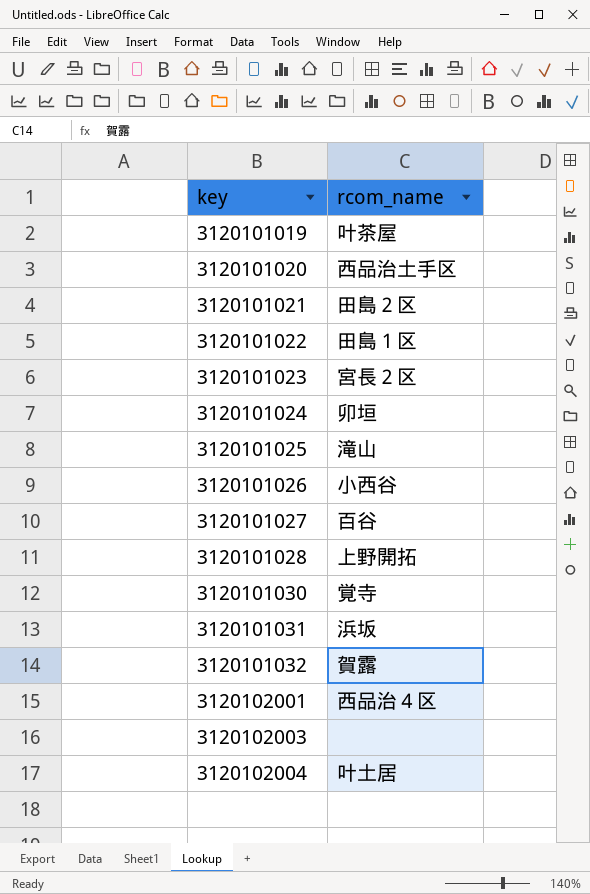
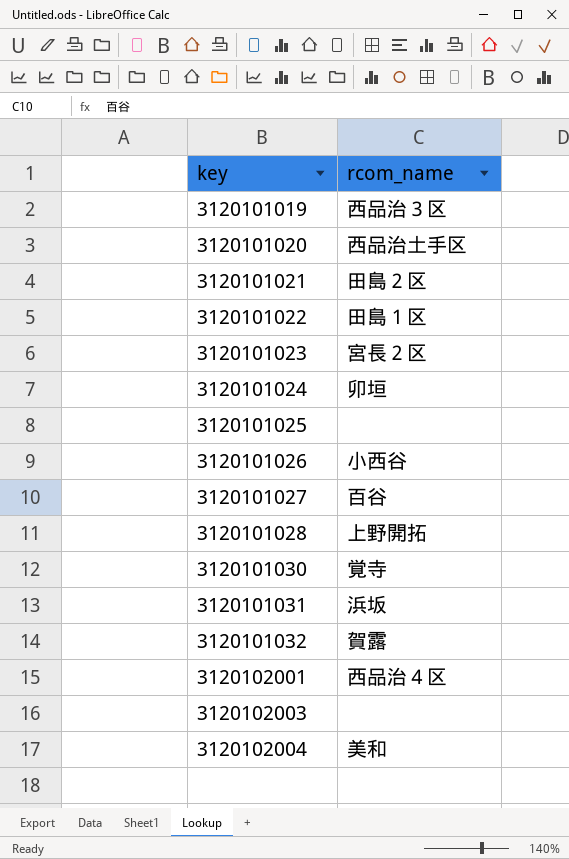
3120101019 | rcom_name: 叶茶屋 -> 西品治３区
3120101025 | rcom_name: 滝山 -> none
3120102004 | rcom_name: 叶土居 -> 美和

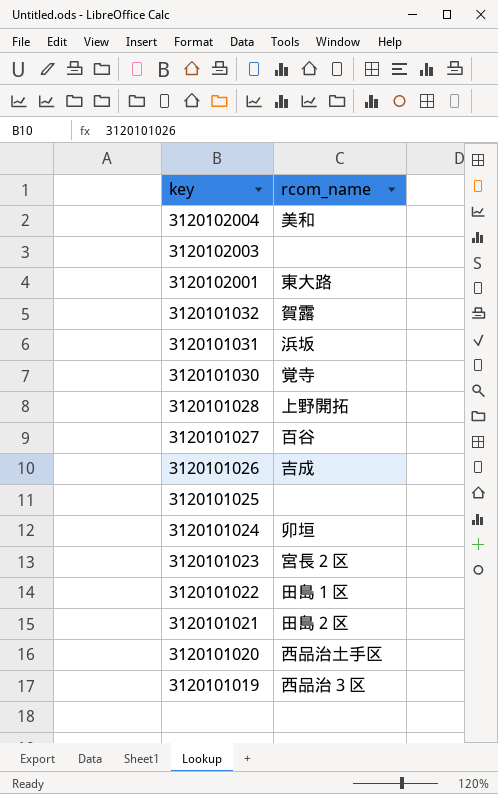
row order: key ascending -> key descending
3120102001 | rcom_name: 西品治４区 -> 東大路
3120101026 | rcom_name: 小西谷 -> 吉成

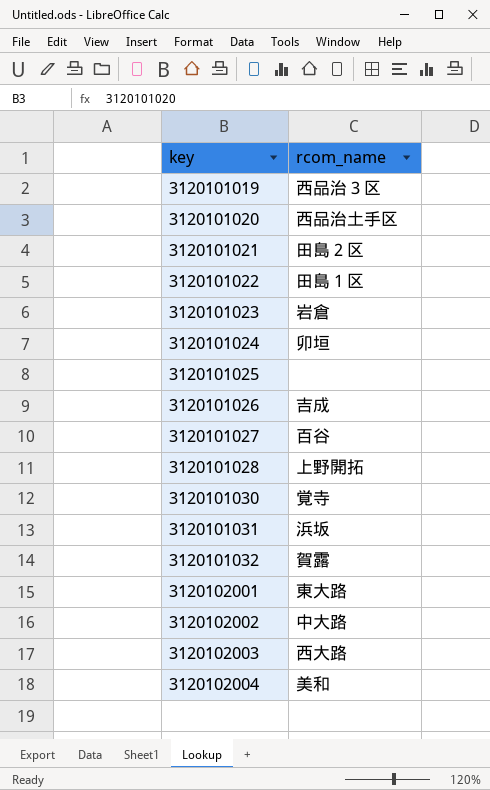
row order: key descending -> key ascending
3120101023 | rcom_name: 宮長２区 -> 岩倉
row 3120102002: none -> 中大路
3120102003 | rcom_name: none -> 西大路

